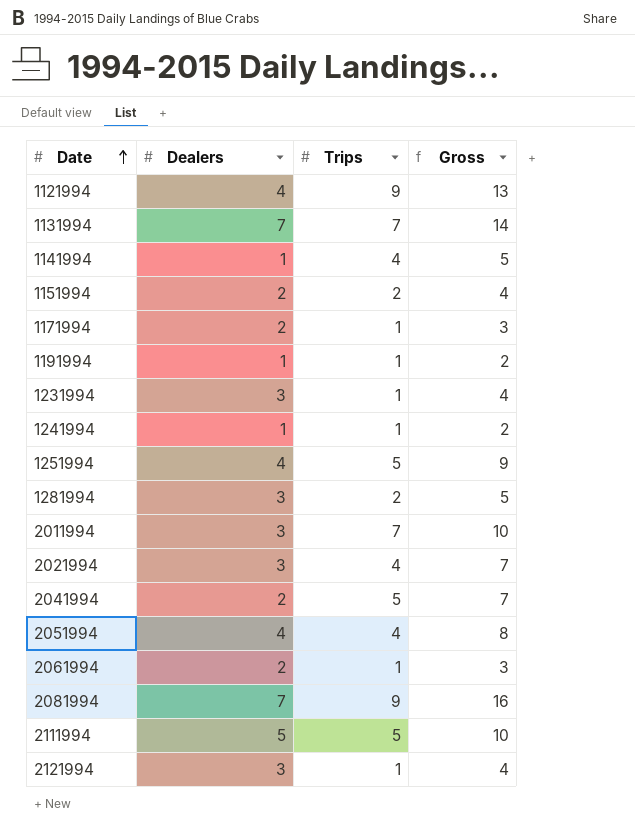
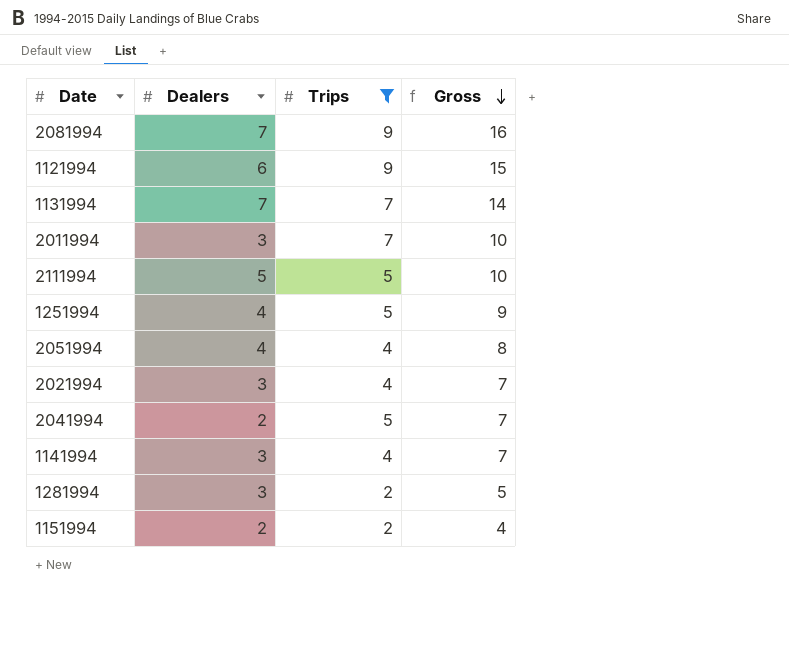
filter: none -> Trips != 1
row order: Date ascending -> Gross descending
1121994 | Dealers: 4 -> 6
1121994 | Gross: 13 -> 15
1141994 | Dealers: 1 -> 3
1141994 | Gross: 5 -> 7

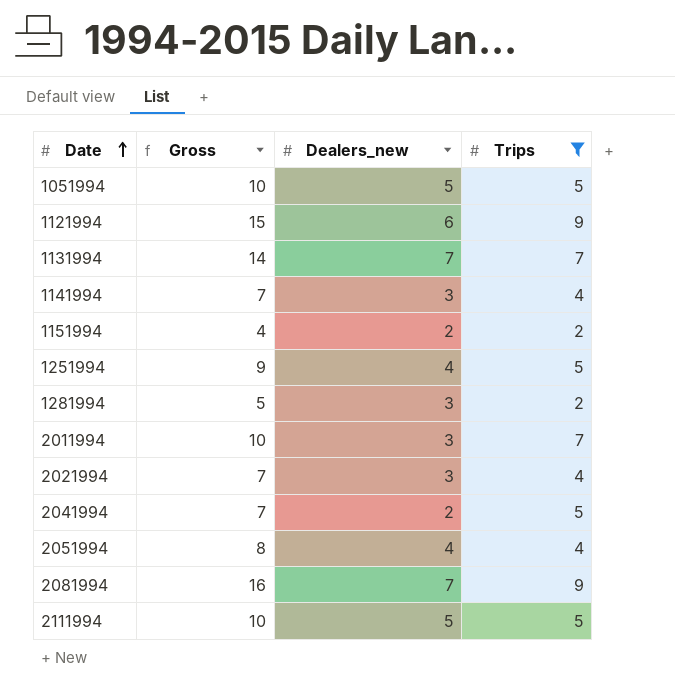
row order: Gross descending -> Date ascending
column Gross | position: 4 -> 2
column name: Dealers -> Dealers_new
row 1051994: none -> 10 | 5 | 5

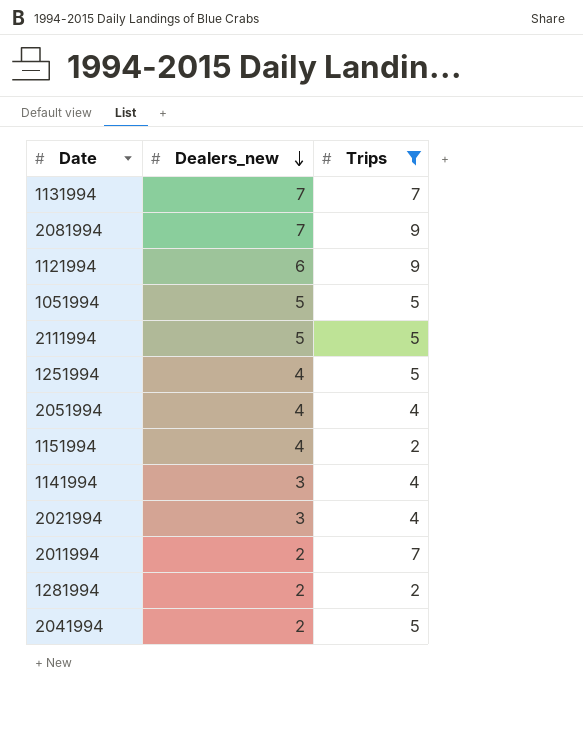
row order: Date ascending -> Dealers_new descending
column Gross | formula: [Dealers_new] + [Trips] -> none
1151994 | Dealers_new: 2 -> 4
2011994 | Dealers_new: 3 -> 2
1281994 | Dealers_new: 3 -> 2

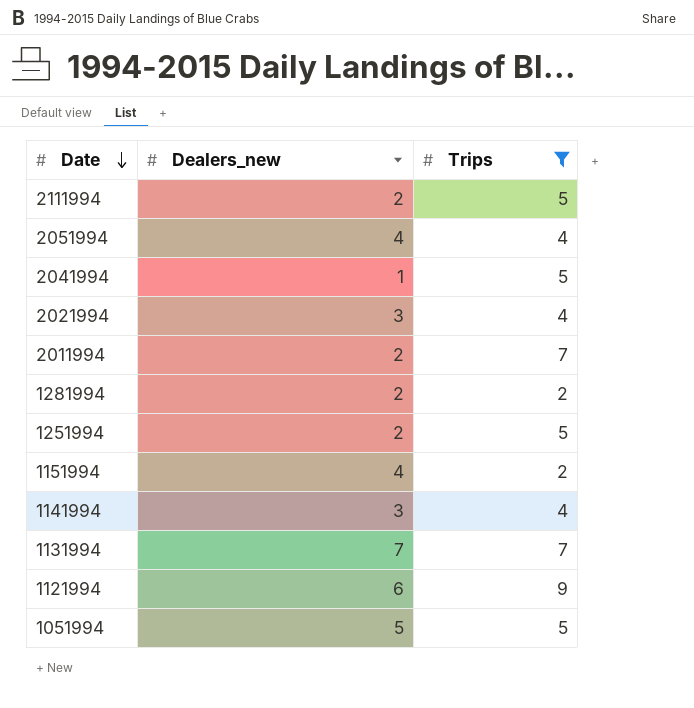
row order: Dealers_new descending -> Date descending
row 2081994: 7 | 9 -> none
2111994 | Dealers_new: 5 -> 2
2041994 | Dealers_new: 2 -> 1
1251994 | Dealers_new: 4 -> 2

